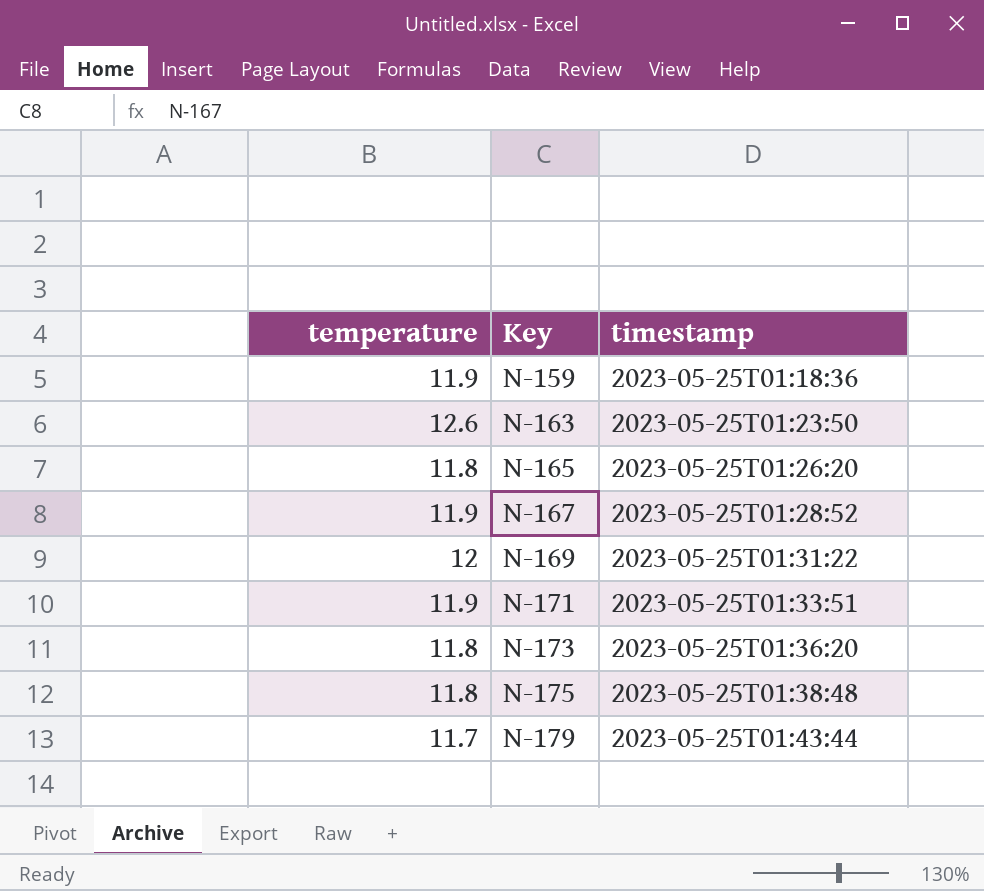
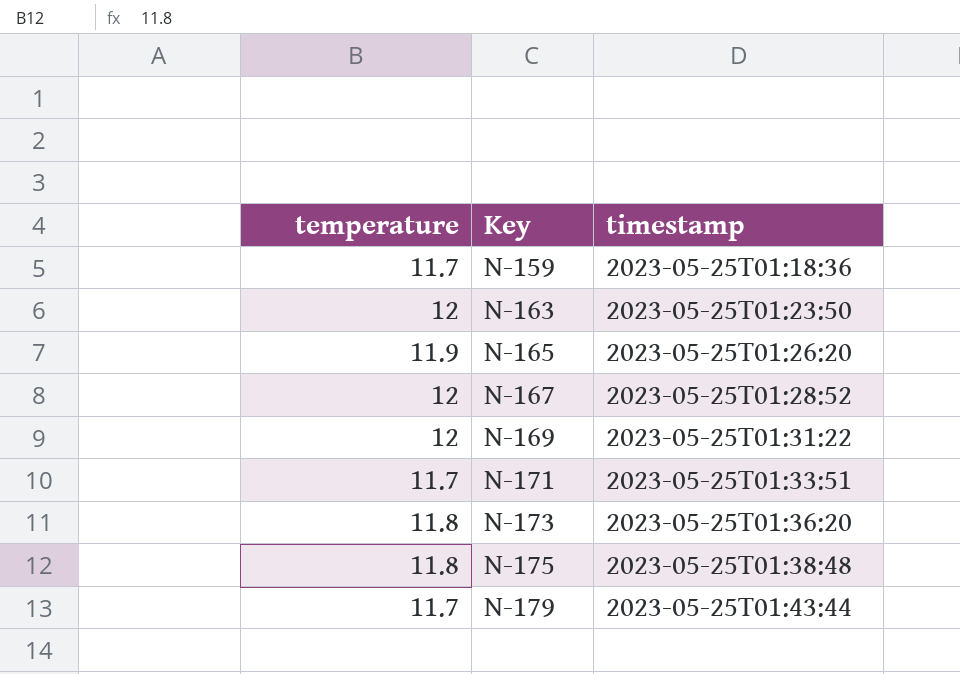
N-159 | temperature: 11.9 -> 11.7
N-163 | temperature: 12.6 -> 12
N-165 | temperature: 11.8 -> 11.9
N-167 | temperature: 11.9 -> 12
N-171 | temperature: 11.9 -> 11.7

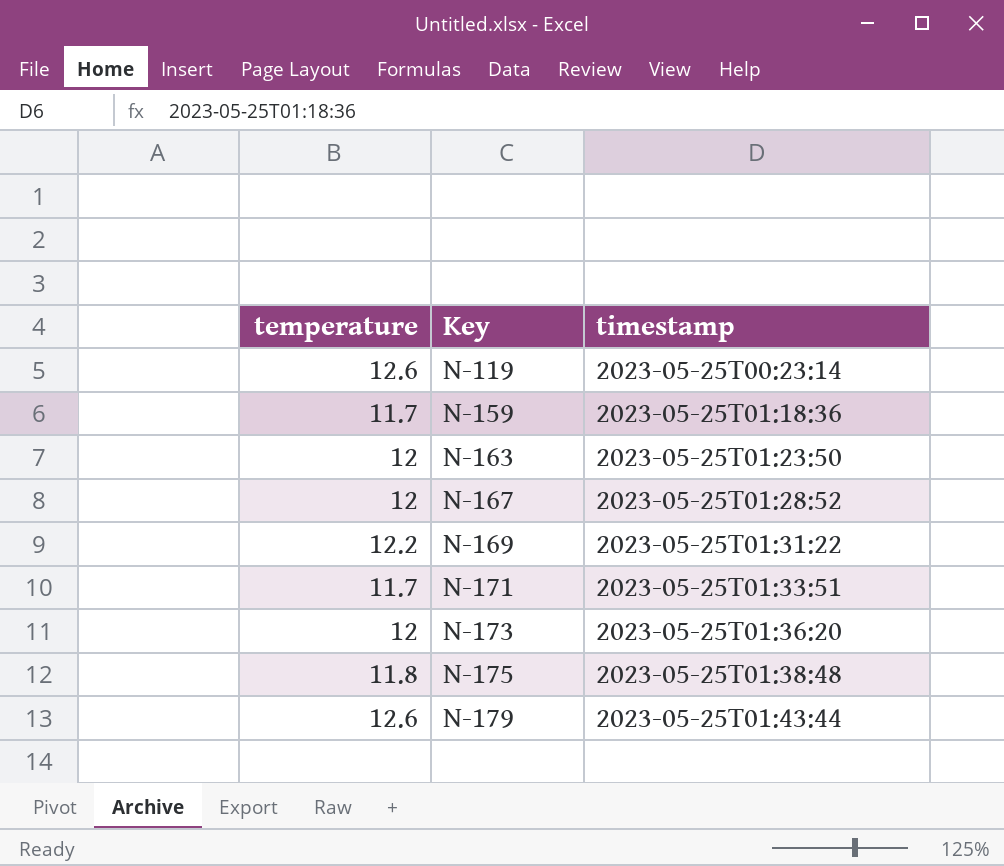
row N-165: 11.9 | 2023-05-25T01:26:20 -> none
row N-119: none -> 12.6 | 2023-05-25T00:23:14
N-169 | temperature: 12 -> 12.2
N-173 | temperature: 11.8 -> 12
N-179 | temperature: 11.7 -> 12.6

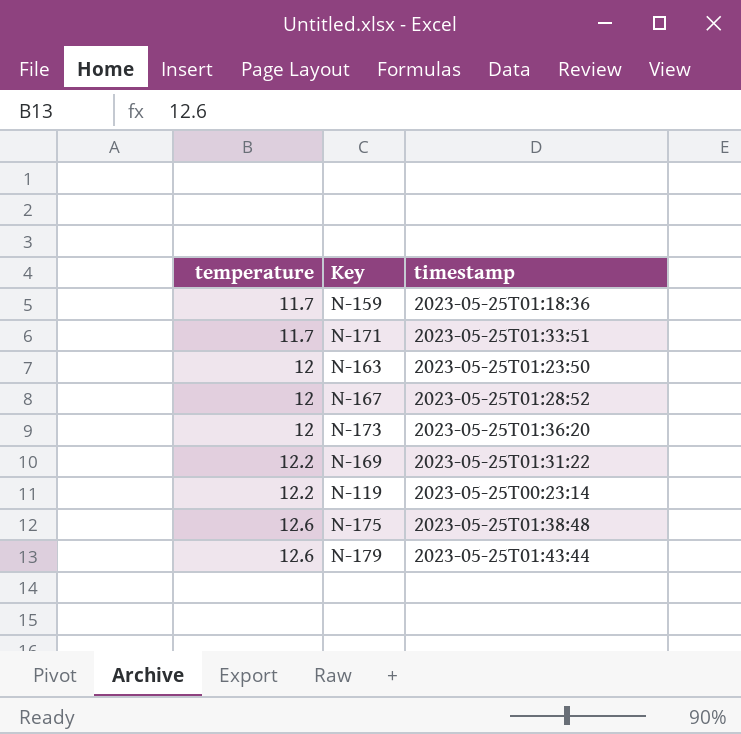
row order: Key ascending -> temperature ascending
N-119 | temperature: 12.6 -> 12.2
N-175 | temperature: 11.8 -> 12.6

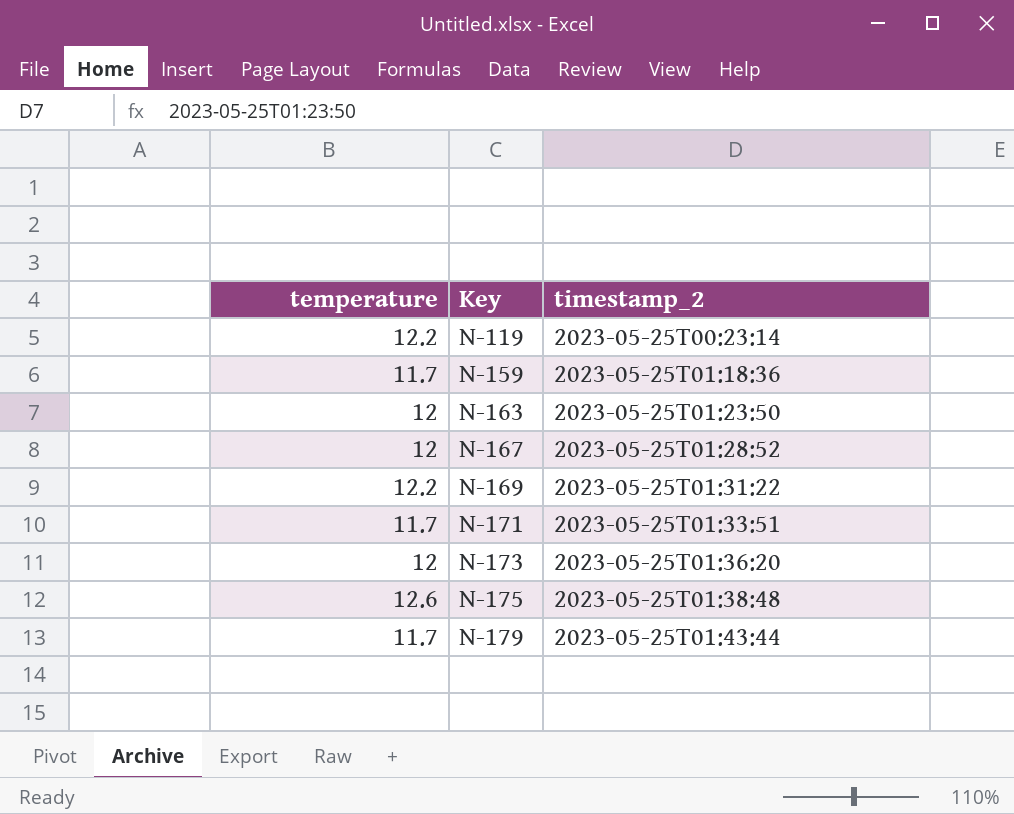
row order: temperature ascending -> Key ascending
column name: timestamp -> timestamp_2
N-179 | temperature: 12.6 -> 11.7

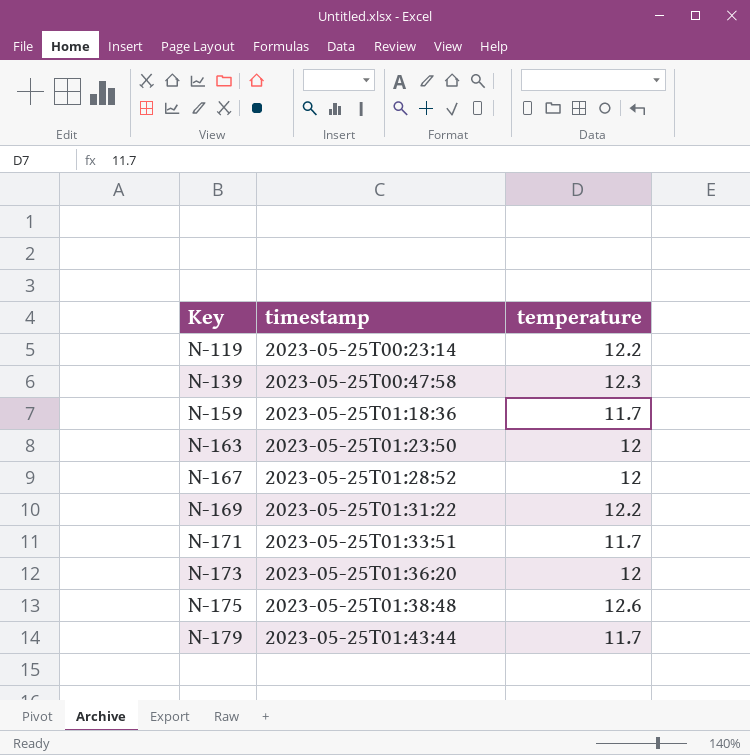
column name: timestamp_2 -> timestamp
column temperature | position: 1 -> 3
row N-139: none -> 2023-05-25T00:47:58 | 12.3

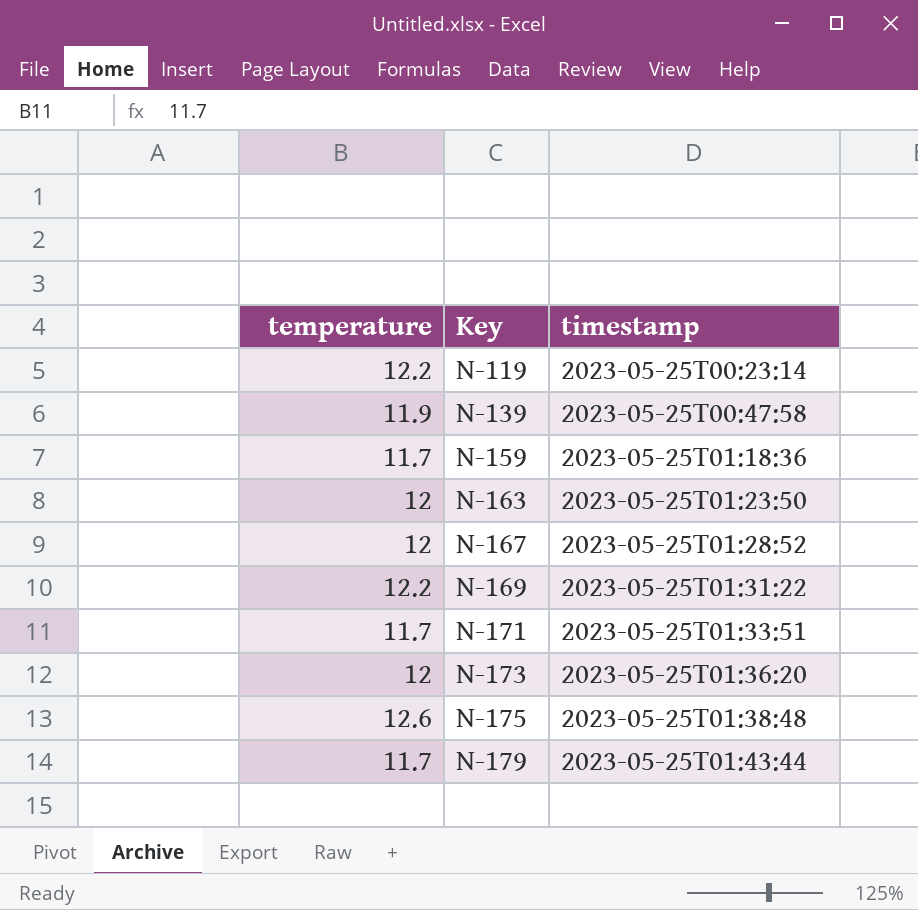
column temperature | position: 3 -> 1
N-139 | temperature: 12.3 -> 11.9

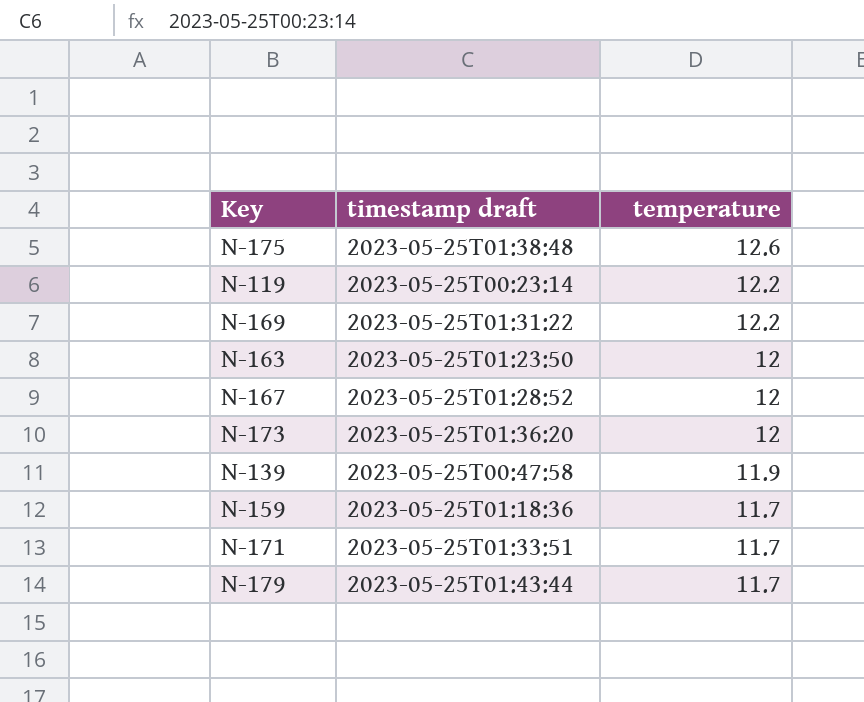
row order: Key ascending -> temperature descending
column name: timestamp -> timestamp draft
column temperature | position: 1 -> 3

